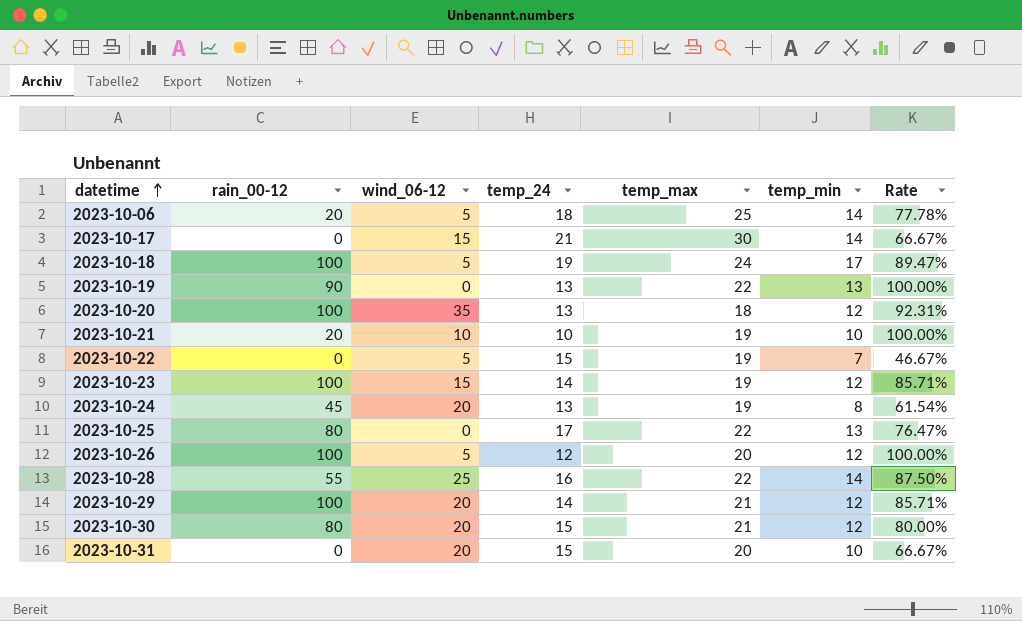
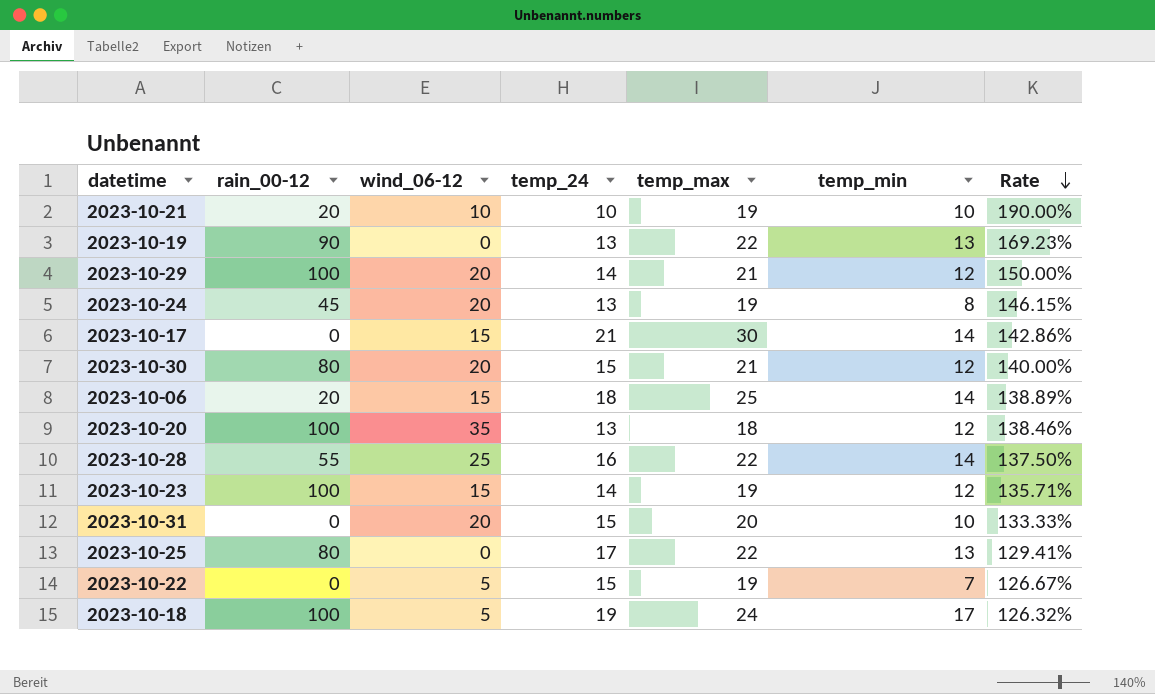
row order: datetime ascending -> Rate descending
column Rate | formula: [temp_min] / [temp_24] -> [temp_max] / [temp_24]
row 2023-10-26: 100 | 5 | 12 | 20 | 12 | 100.00% -> none
2023-10-06 | wind_06-12: 5 -> 15

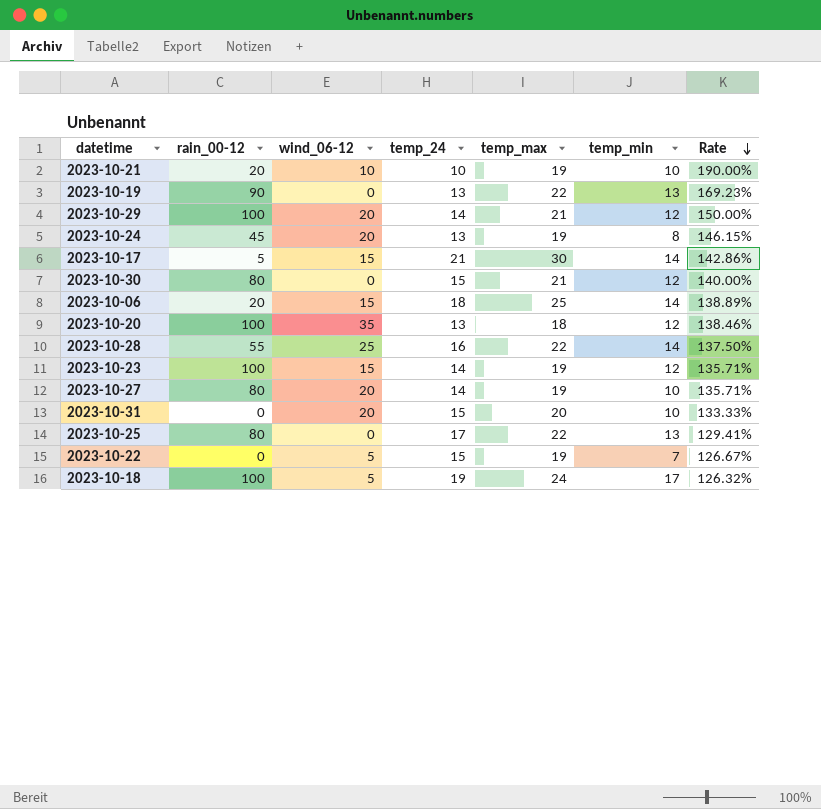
2023-10-17 | rain_00-12: 0 -> 5
2023-10-30 | wind_06-12: 20 -> 0
row 2023-10-27: none -> 80 | 20 | 14 | 19 | 10 | 135.71%

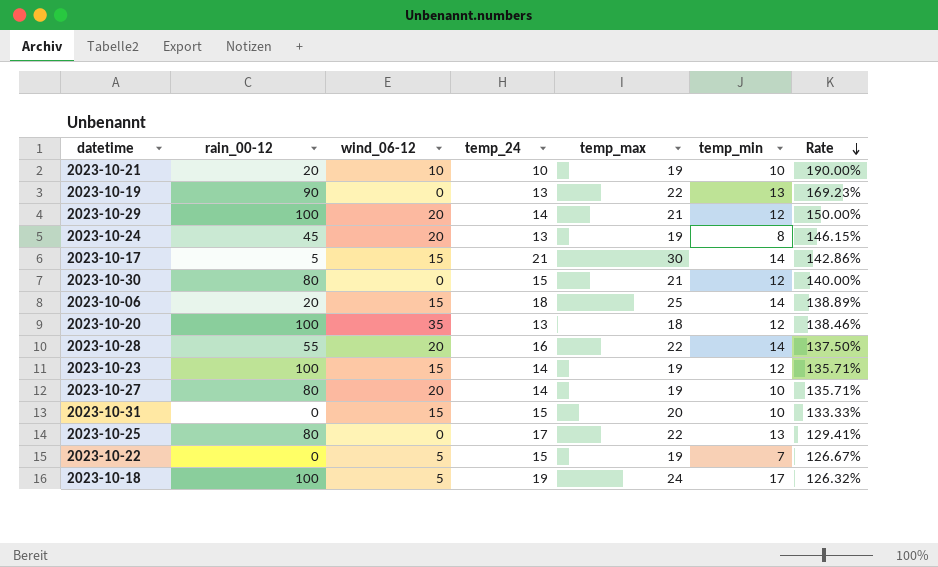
2023-10-28 | wind_06-12: 25 -> 20
2023-10-31 | wind_06-12: 20 -> 15

